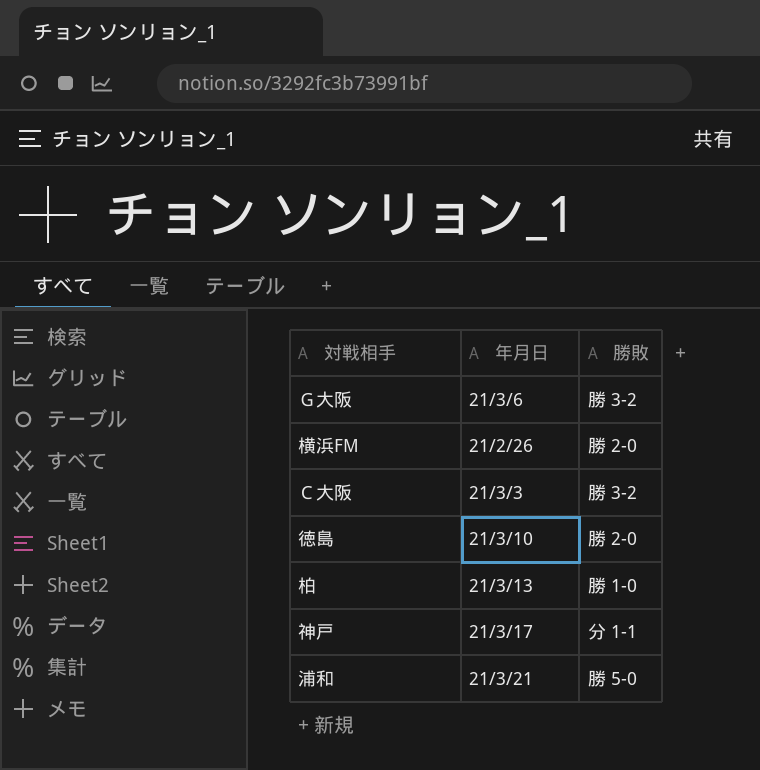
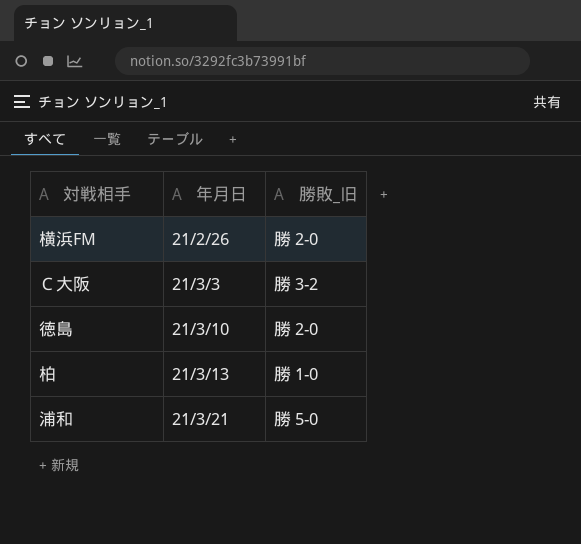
column name: 勝敗 -> 勝敗_旧
row Ｇ大阪: 21/3/6 | 勝 3-2 -> none
row 神戸: 21/3/17 | 分 1-1 -> none

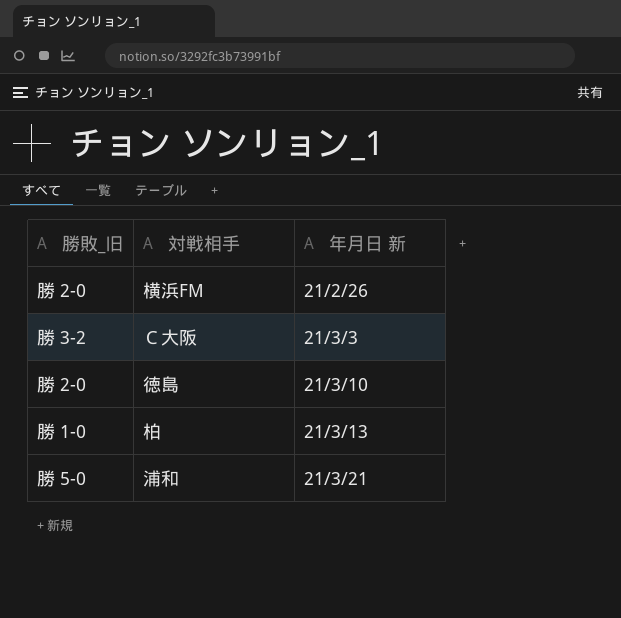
column 勝敗_旧 | position: 3 -> 1
column name: 年月日 -> 年月日 新

